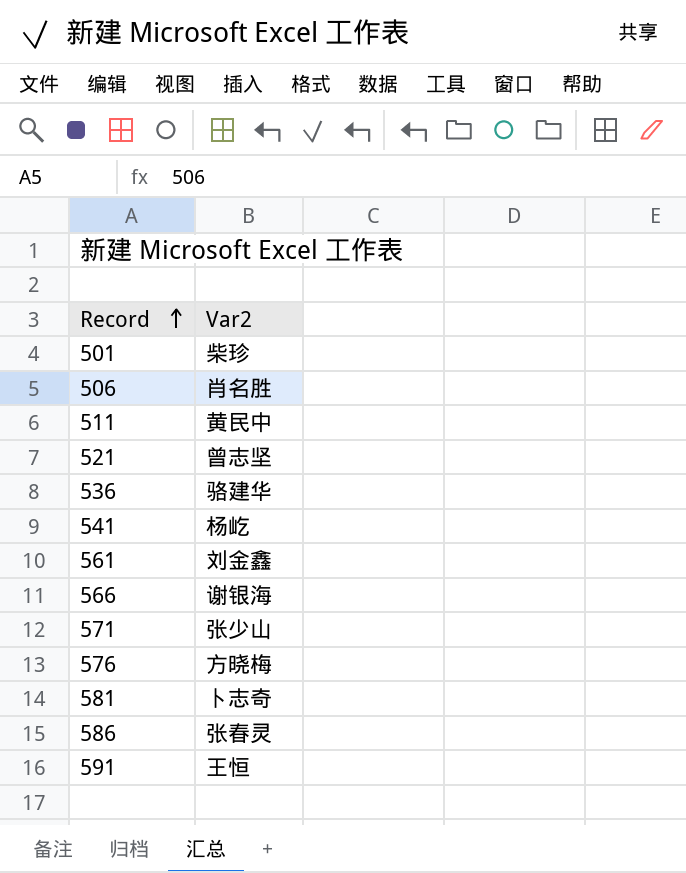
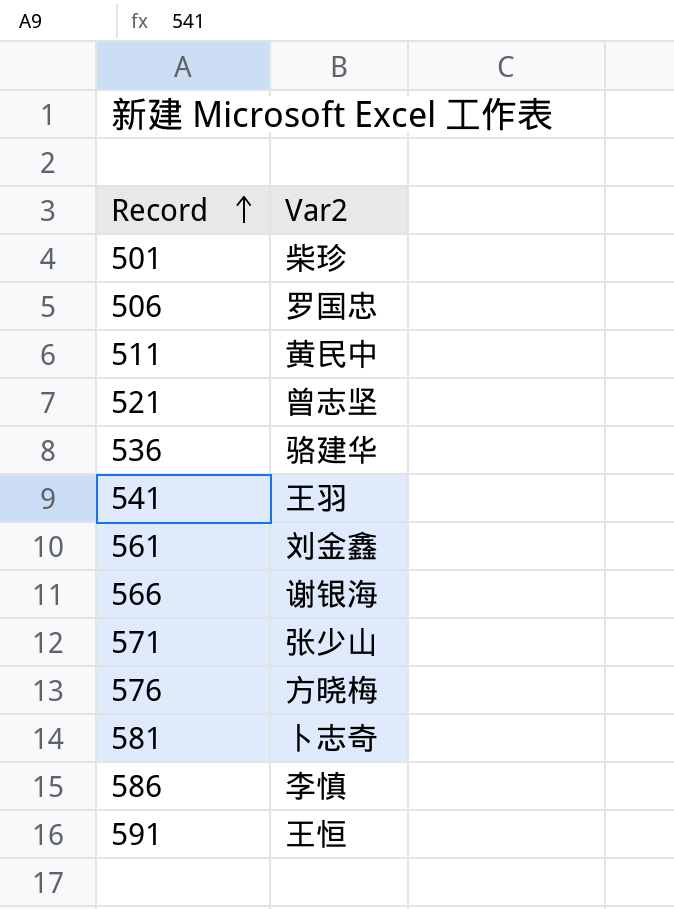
506 | Var2: 肖名胜 -> 罗国忠
541 | Var2: 杨屹 -> 王羽
586 | Var2: 张春灵 -> 李慎

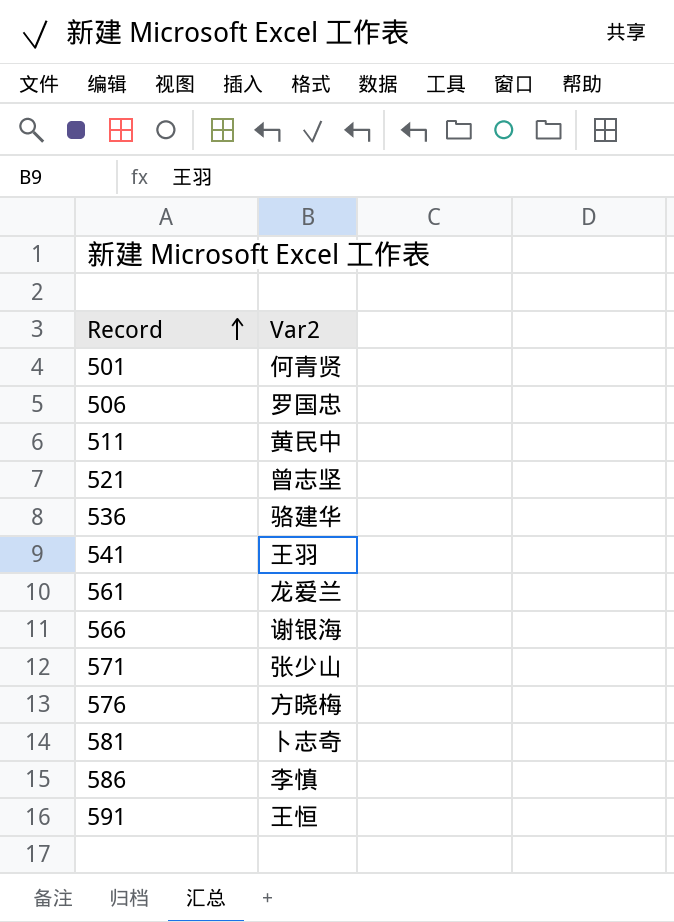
501 | Var2: 柴珍 -> 何青贤
561 | Var2: 刘金鑫 -> 龙爱兰

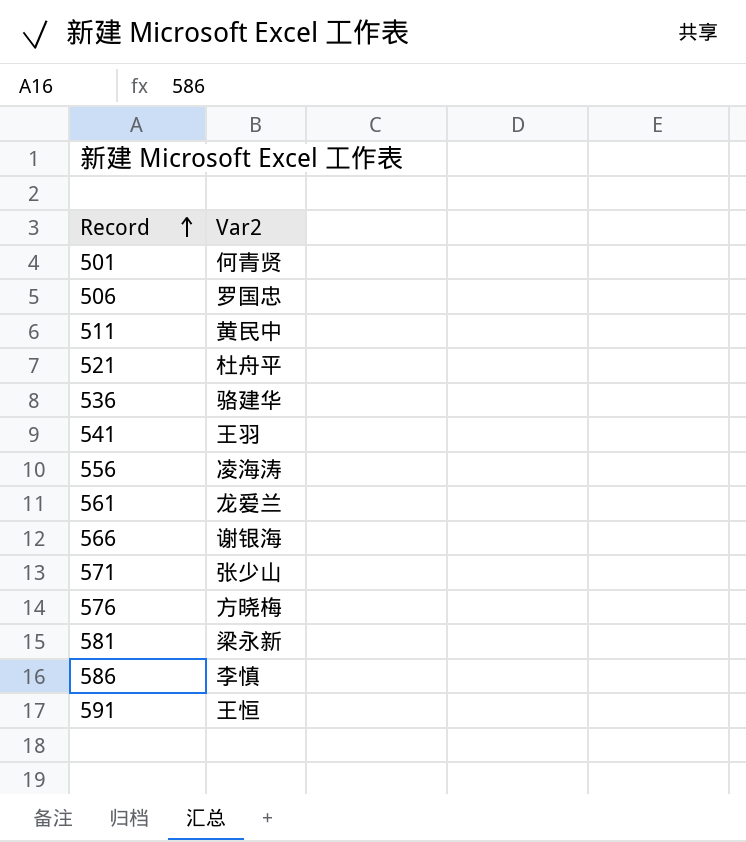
521 | Var2: 曾志坚 -> 杜舟平
row 556: none -> 凌海涛
581 | Var2: 卜志奇 -> 梁永新

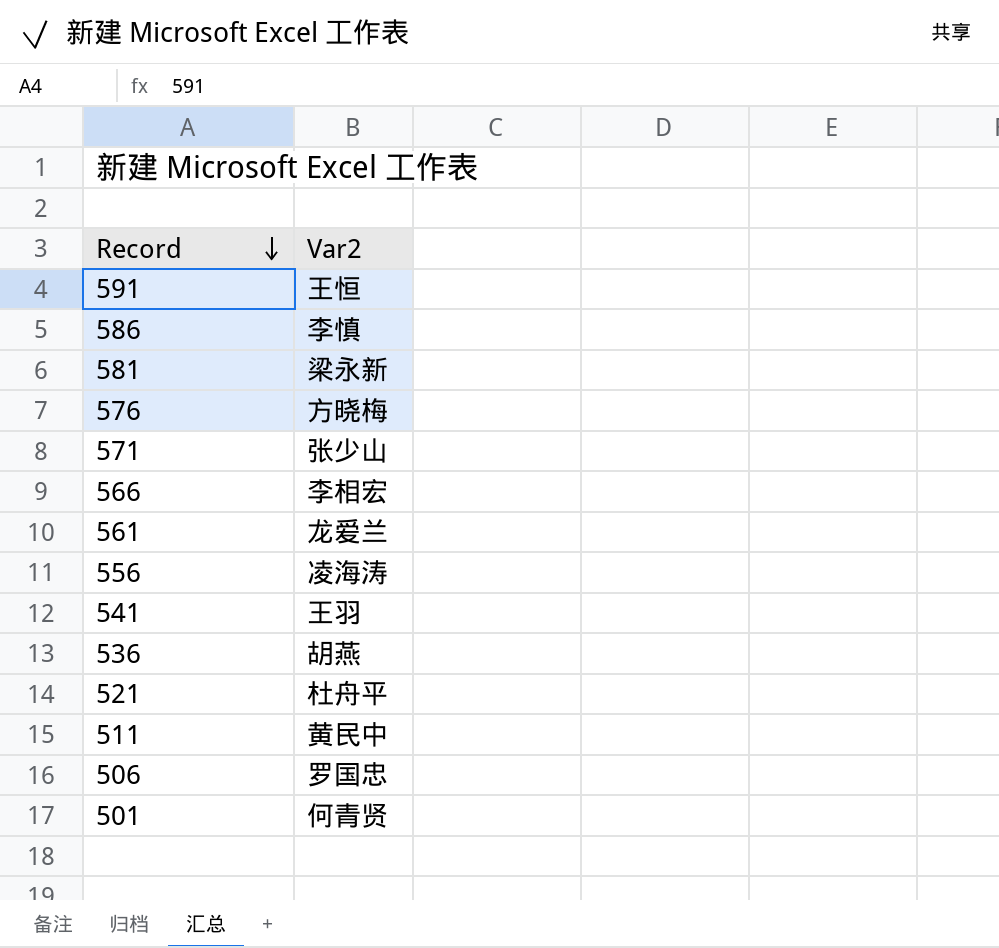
row order: Record ascending -> Record descending
566 | Var2: 谢银海 -> 李相宏
536 | Var2: 骆建华 -> 胡燕

